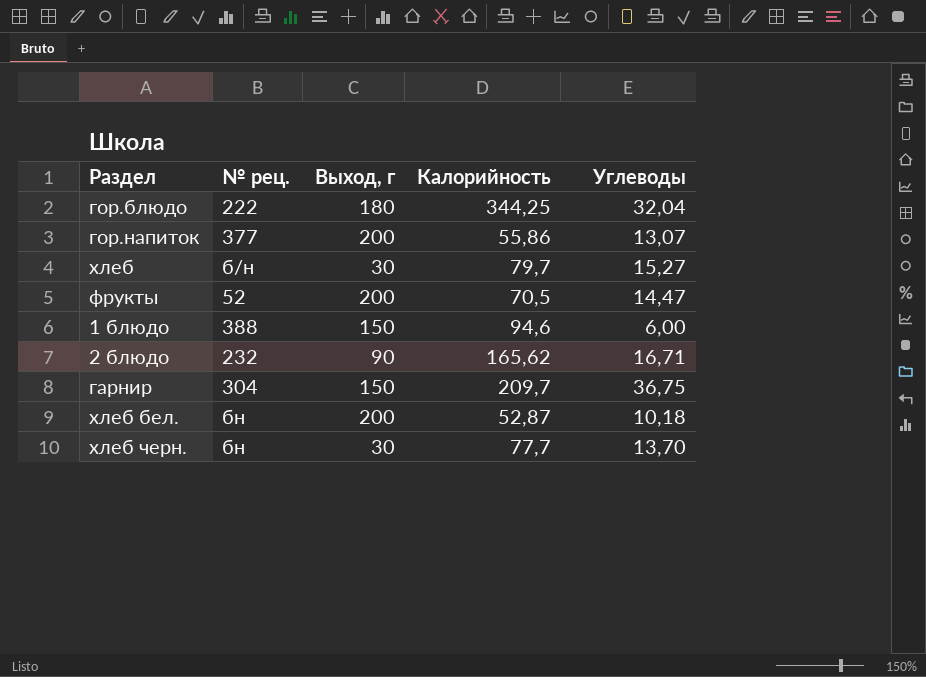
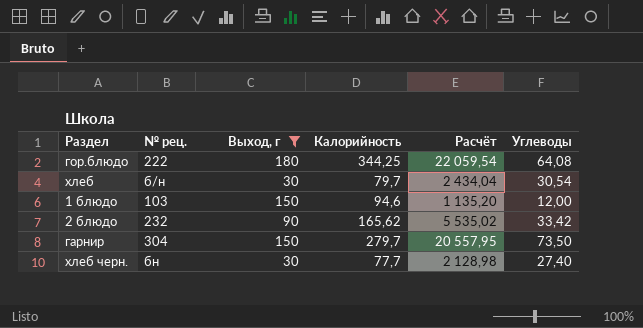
filter: none -> Выход, г != 200
column Расчёт | formula: none -> [Калорийность] * [Углеводы]
гор.блюдо | Углеводы: 32,04 -> 64,08
хлеб | Углеводы: 15,27 -> 30,54
1 блюдо | № рец.: 388 -> 103
1 блюдо | Углеводы: 6,00 -> 12,00
2 блюдо | Углеводы: 16,71 -> 33,42
гарнир | Калорийность: 209,7 -> 279,7
гарнир | Углеводы: 36,75 -> 73,50
хлеб черн. | Углеводы: 13,70 -> 27,40

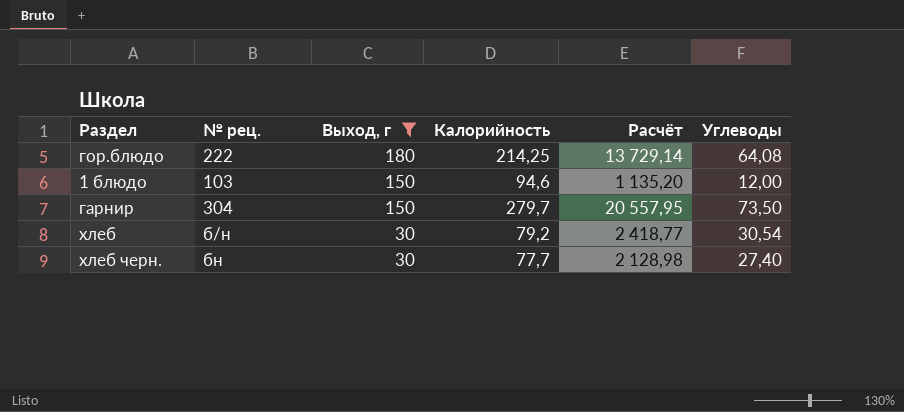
row order: none -> Выход, г descending
row 2 блюдо: 232 | 90 | 165,62 | 5 535,02 | 33,42 -> none
гор.блюдо | Калорийность: 344,25 -> 214,25
гор.блюдо | Расчёт: 22 059,54 -> 13 729,14
хлеб | Калорийность: 79,7 -> 79,2
хлеб | Расчёт: 2 434,04 -> 2 418,77

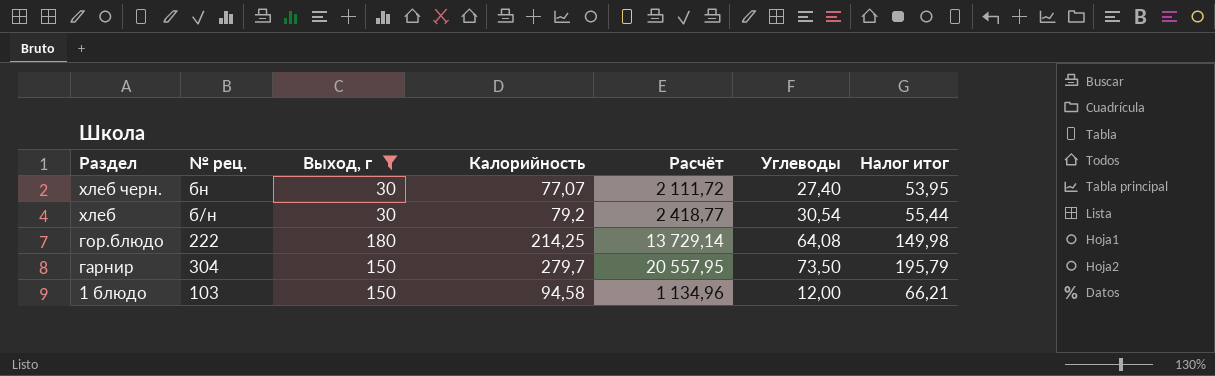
row order: Выход, г descending -> Раздел descending
column Налог итог | formula: none -> [Калорийность] * 0,7
хлеб черн. | Калорийность: 77,7 -> 77,07
хлеб черн. | Расчёт: 2 128,98 -> 2 111,72
1 блюдо | Калорийность: 94,6 -> 94,58
1 блюдо | Расчёт: 1 135,20 -> 1 134,96

